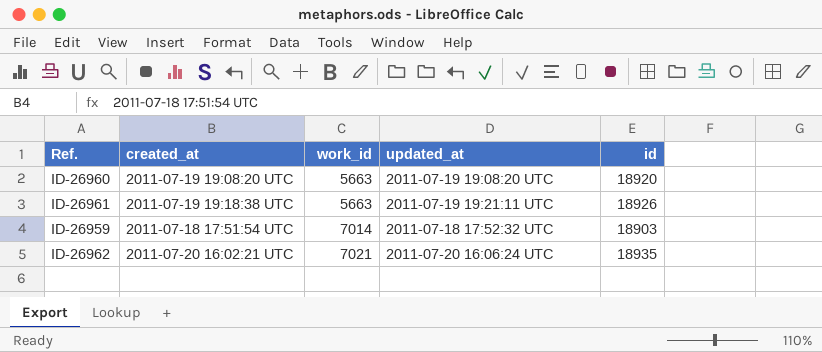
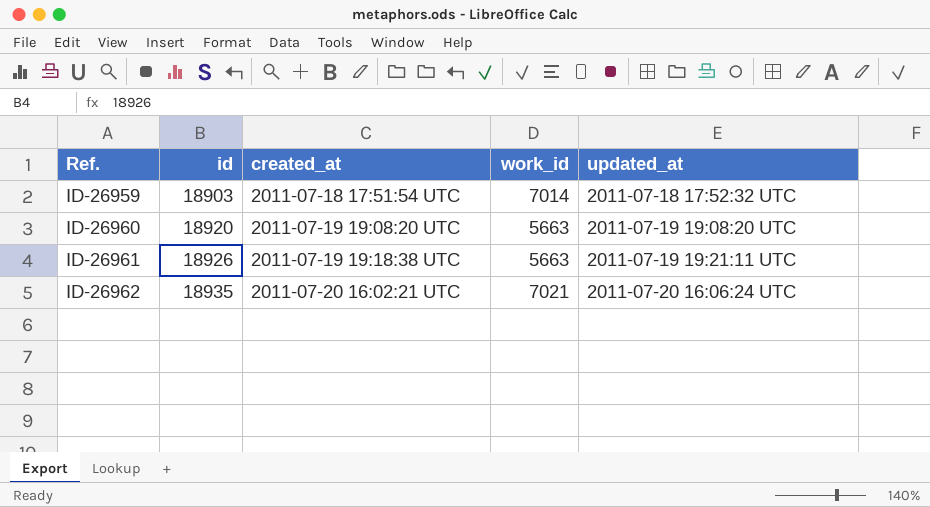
row order: work_id ascending -> Ref. ascending
column id | position: 5 -> 2

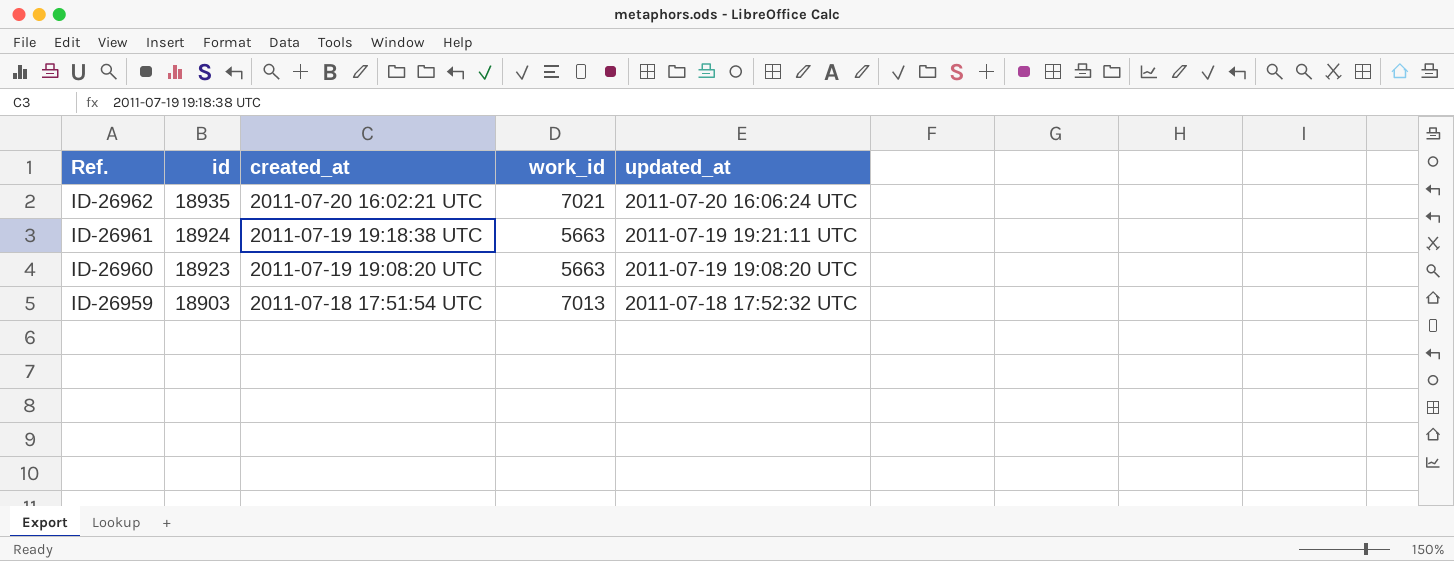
row order: Ref. ascending -> Ref. descending
ID-26961 | id: 18926 -> 18924
ID-26960 | id: 18920 -> 18923
ID-26959 | work_id: 7014 -> 7013

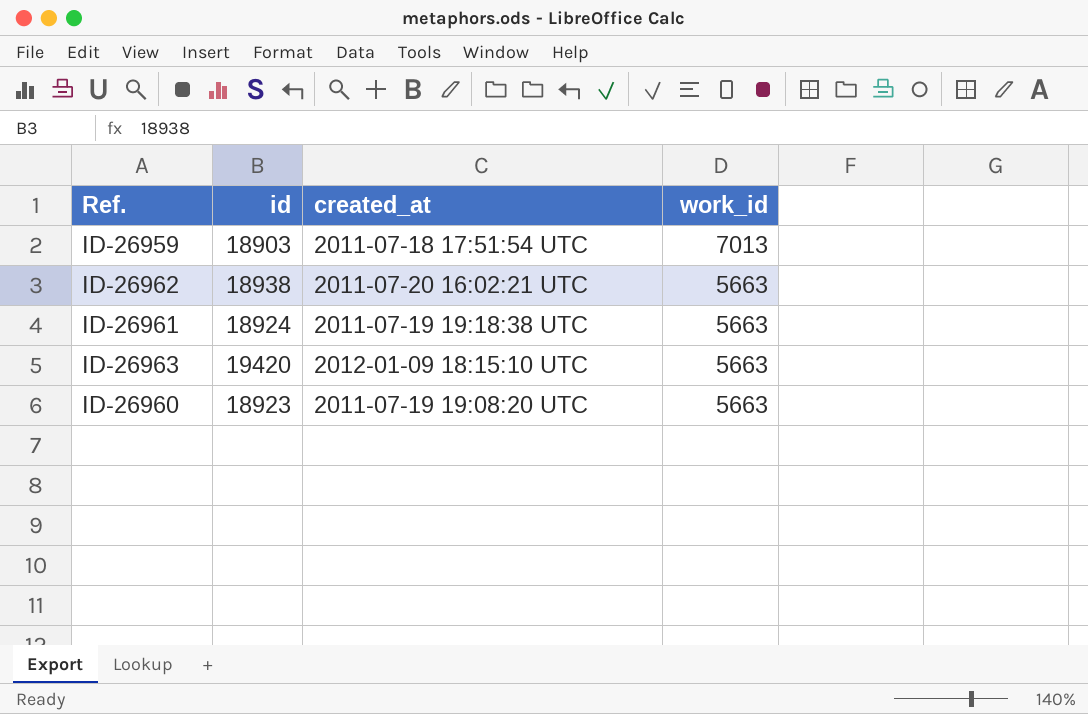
row order: Ref. descending -> work_id descending
column updated_at | position: 5 -> none
ID-26962 | id: 18935 -> 18938
ID-26962 | work_id: 7021 -> 5663
row ID-26963: none -> 19420 | 2012-01-09 18:15:10 UTC | 5663

